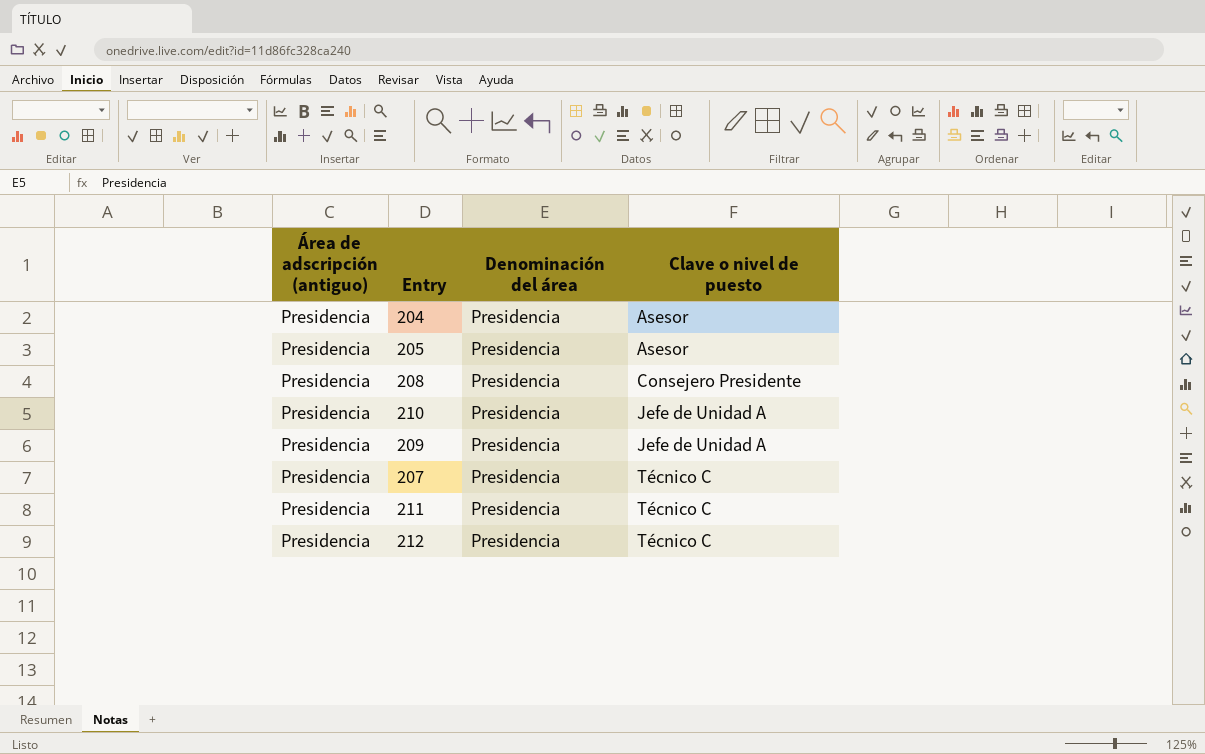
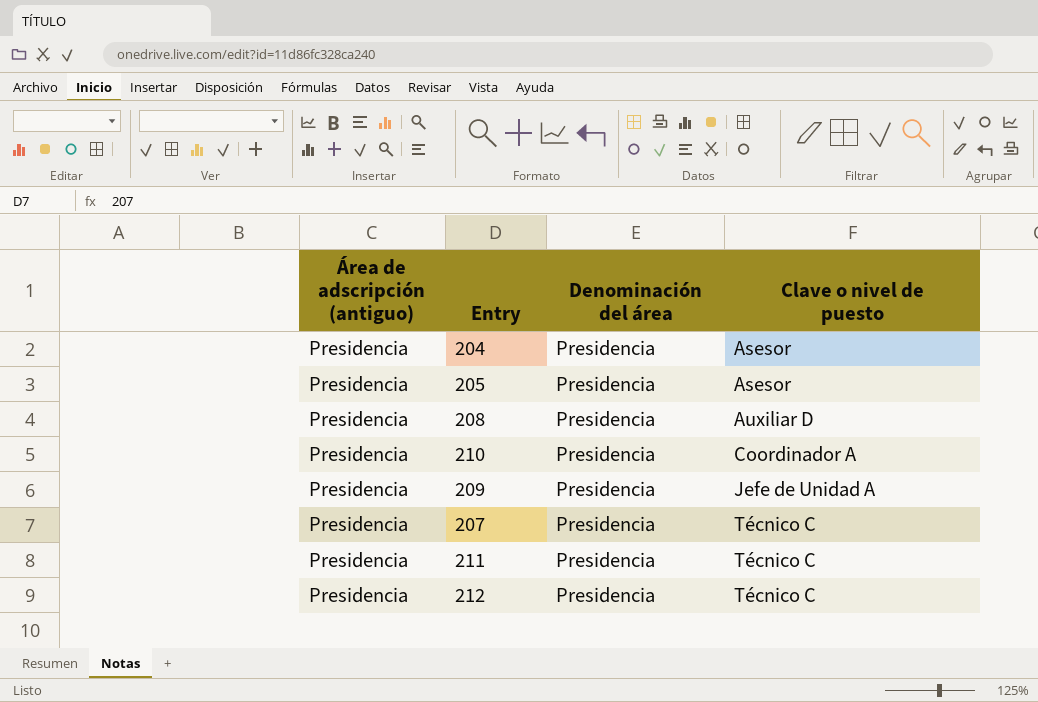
208 | Clave o nivel de puesto: Consejero Presidente -> Auxiliar D
210 | Clave o nivel de puesto: Jefe de Unidad A -> Coordinador A

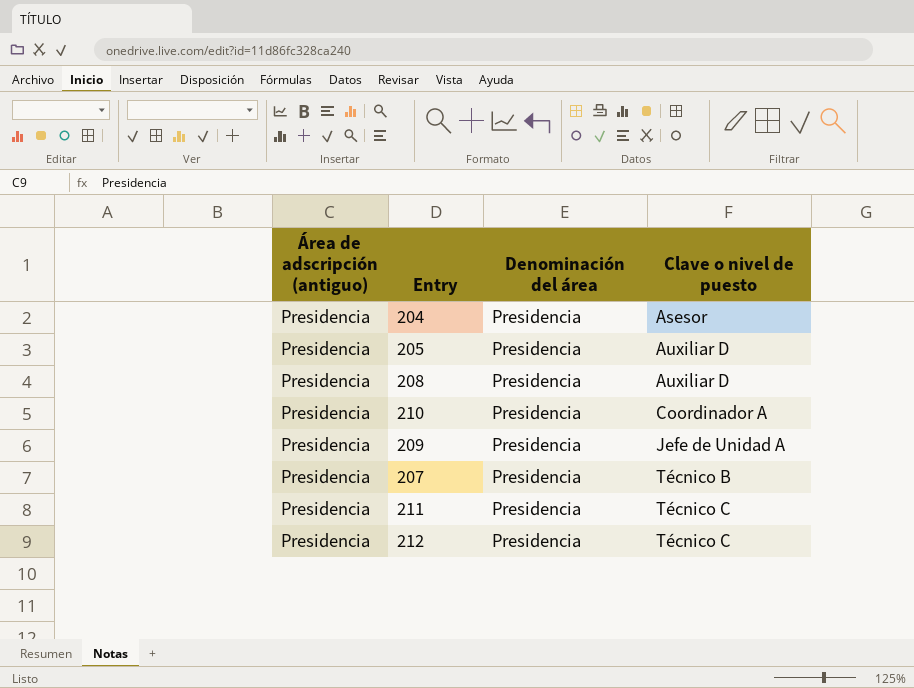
205 | Clave o nivel de puesto: Asesor -> Auxiliar D
207 | Clave o nivel de puesto: Técnico C -> Técnico B

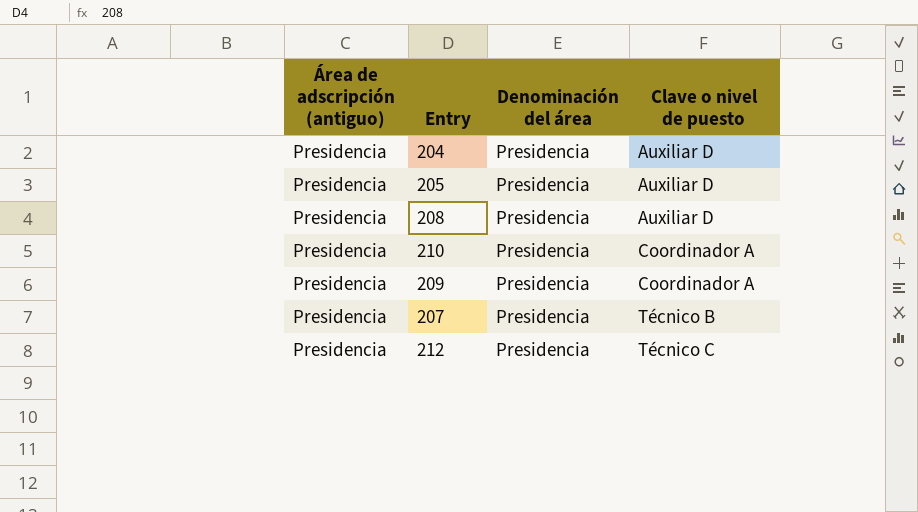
row 211: Presidencia | Presidencia | Técnico C -> none
204 | Clave o nivel de puesto: Asesor -> Auxiliar D
209 | Clave o nivel de puesto: Jefe de Unidad A -> Coordinador A

